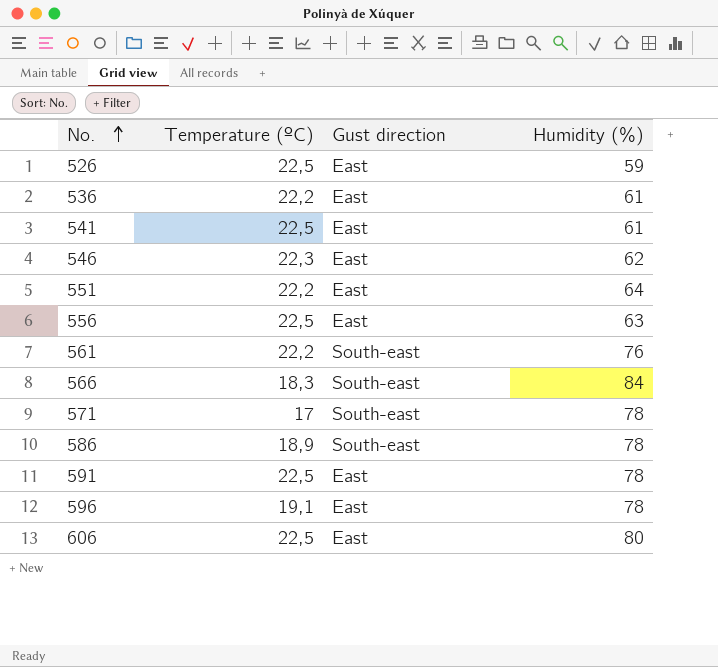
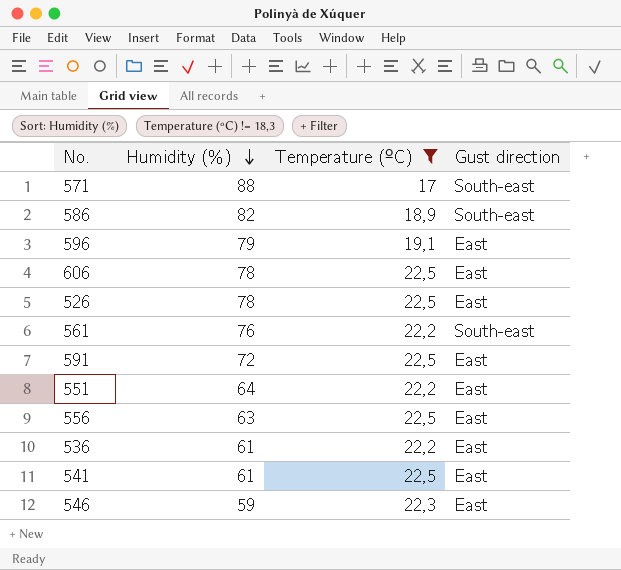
filter: none -> Temperature (ºC) != 18,3
row order: No. ascending -> Humidity (%) descending
column Humidity (%) | position: 4 -> 2
571 | Humidity (%): 78 -> 88
586 | Humidity (%): 78 -> 82
596 | Humidity (%): 78 -> 79
606 | Humidity (%): 80 -> 78
526 | Humidity (%): 59 -> 78
591 | Humidity (%): 78 -> 72
546 | Humidity (%): 62 -> 59

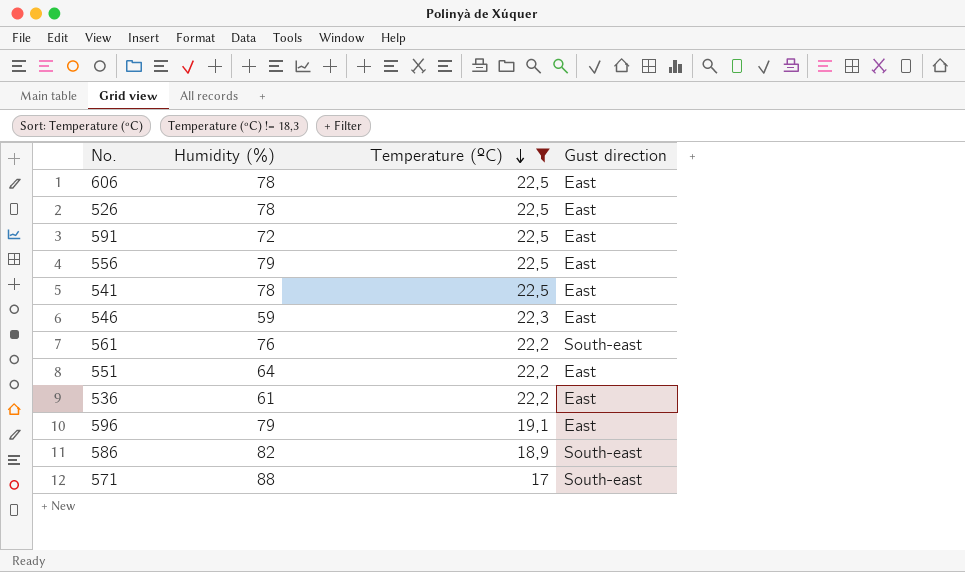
row order: Humidity (%) descending -> Temperature (ºC) descending
556 | Humidity (%): 63 -> 79
541 | Humidity (%): 61 -> 78

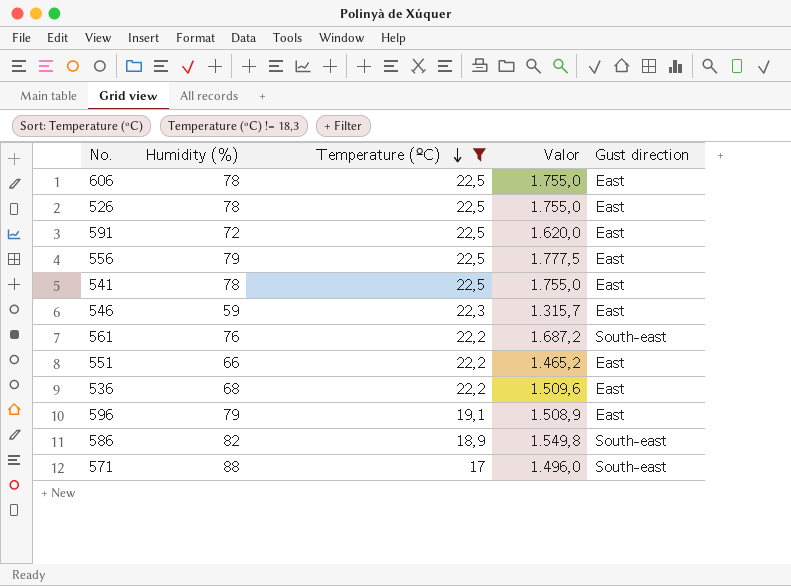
column Valor | formula: none -> [Humidity (%)] * [Temperature (ºC)]
551 | Humidity (%): 64 -> 66
536 | Humidity (%): 61 -> 68

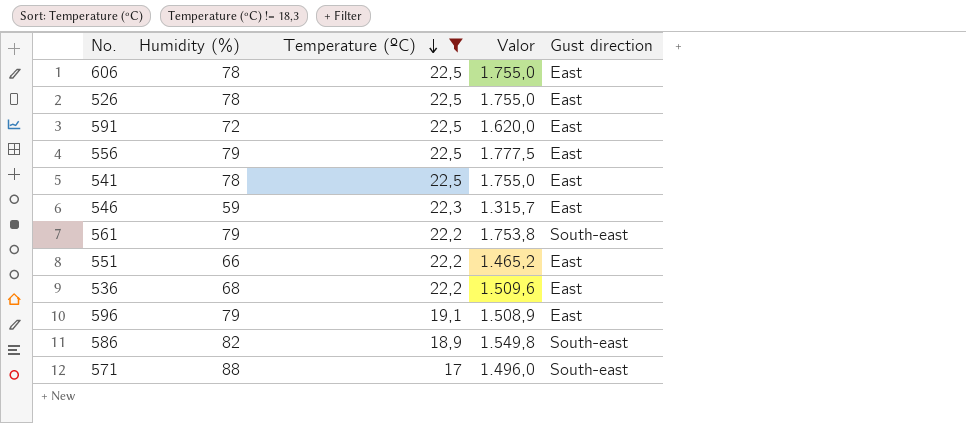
561 | Humidity (%): 76 -> 79
561 | Valor: 1.687,2 -> 1.753,8

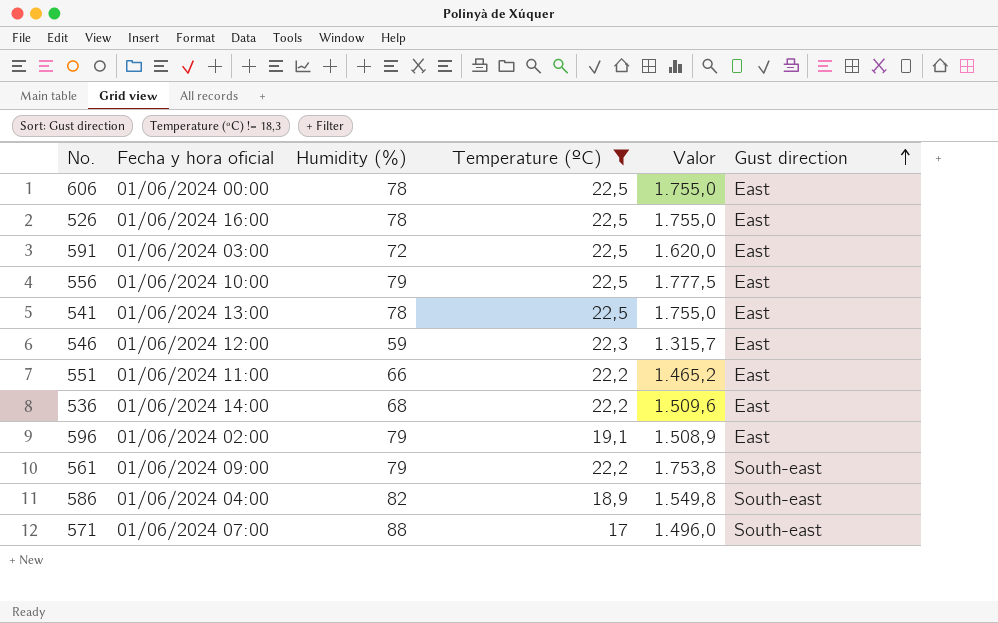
row order: Temperature (ºC) descending -> Gust direction ascending
column Fecha y hora oficial | position: none -> 2

